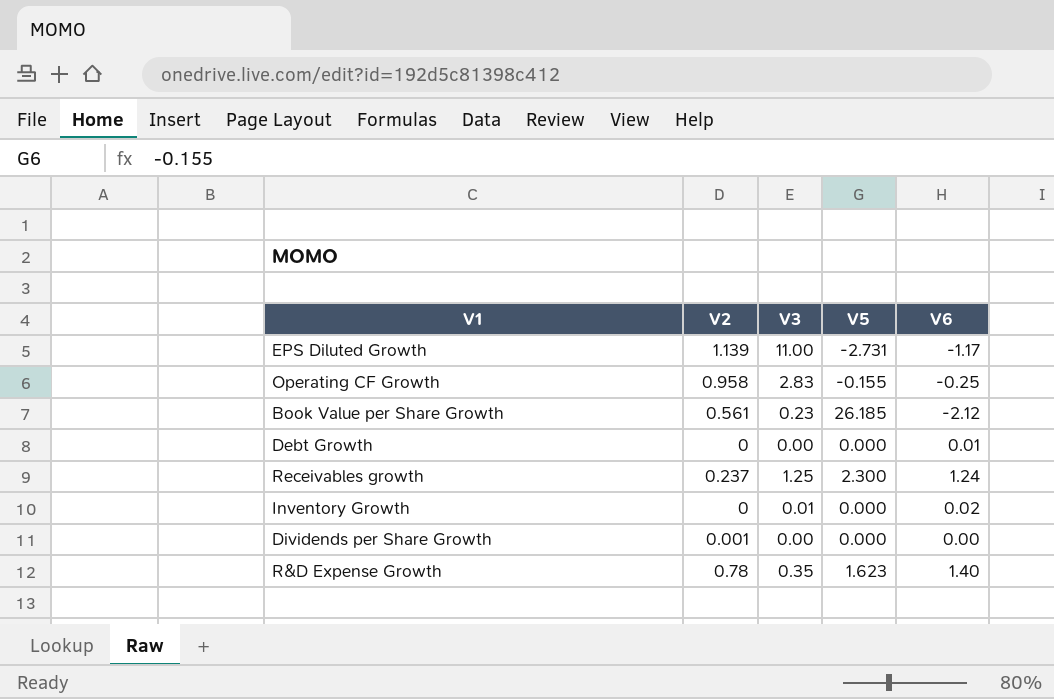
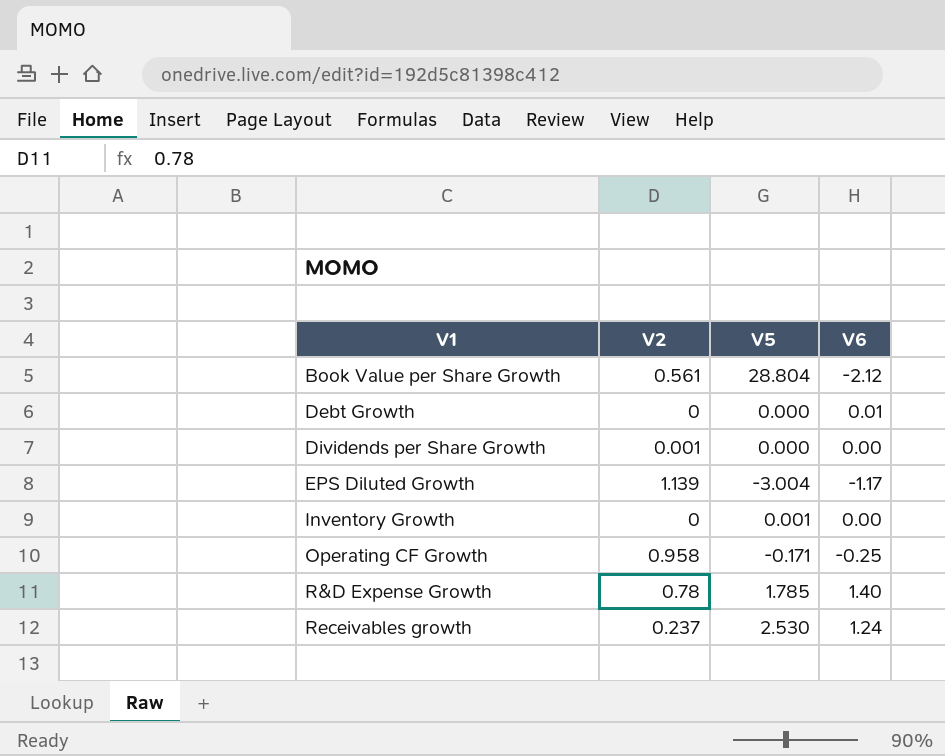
row order: none -> V1 ascending
column V3 | position: 3 -> none
Book Value per Share Growth | V5: 26.185 -> 28.804
EPS Diluted Growth | V5: -2.731 -> -3.004
Inventory Growth | V5: 0.000 -> 0.001
Inventory Growth | V6: 0.02 -> 0.00
Operating CF Growth | V5: -0.155 -> -0.171
R&D Expense Growth | V5: 1.623 -> 1.785
Receivables growth | V5: 2.300 -> 2.530

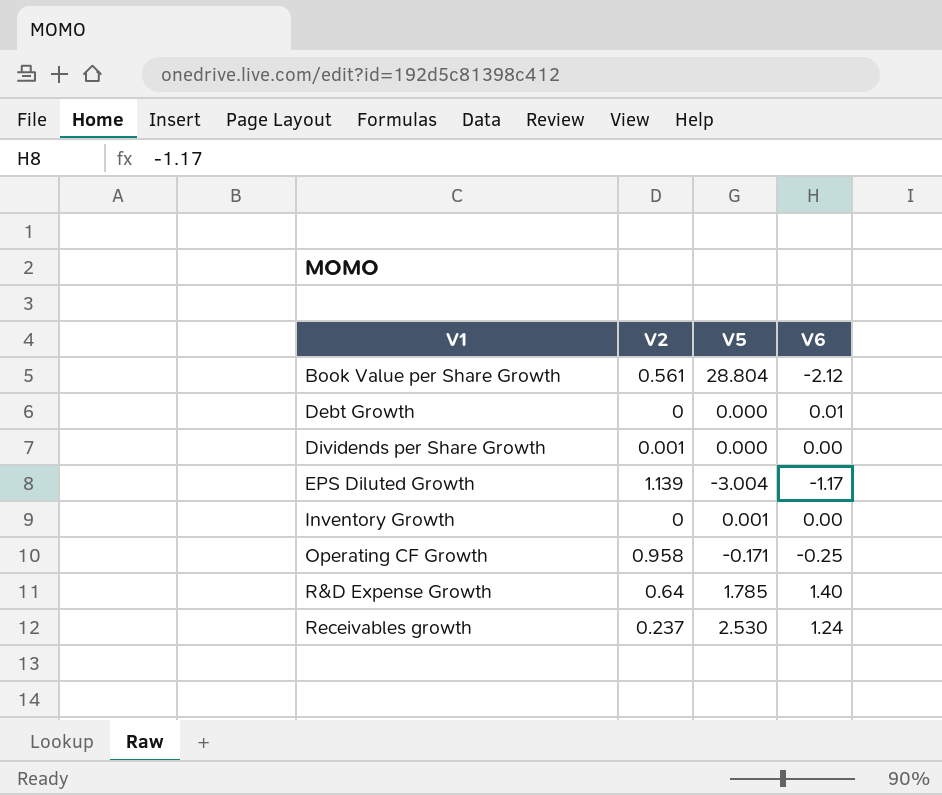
R&D Expense Growth | V2: 0.78 -> 0.64

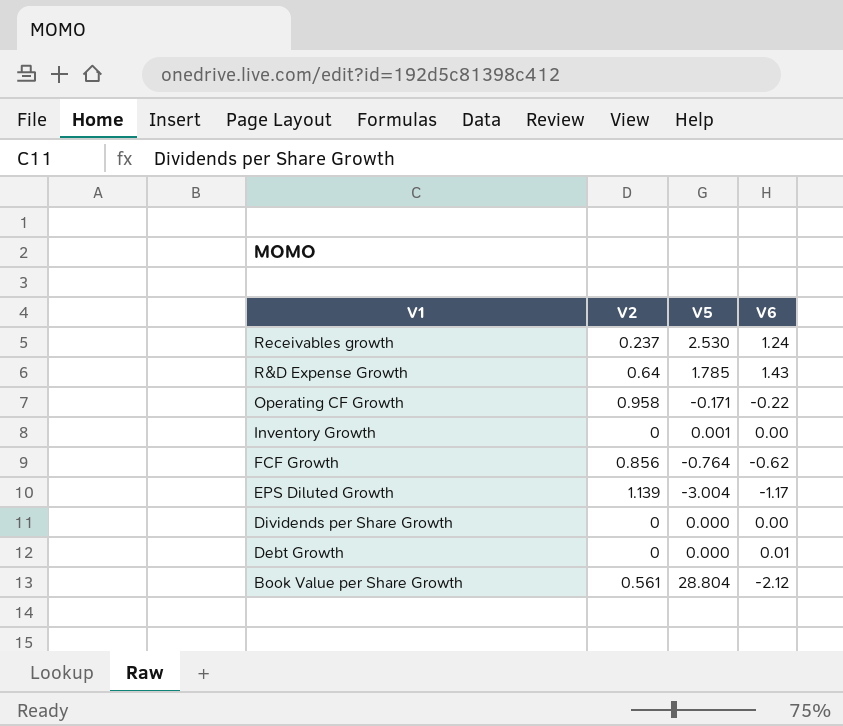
row order: V1 ascending -> V1 descending
R&D Expense Growth | V6: 1.40 -> 1.43
Operating CF Growth | V6: -0.25 -> -0.22
row FCF Growth: none -> 0.856 | -0.764 | -0.62
Dividends per Share Growth | V2: 0.001 -> 0

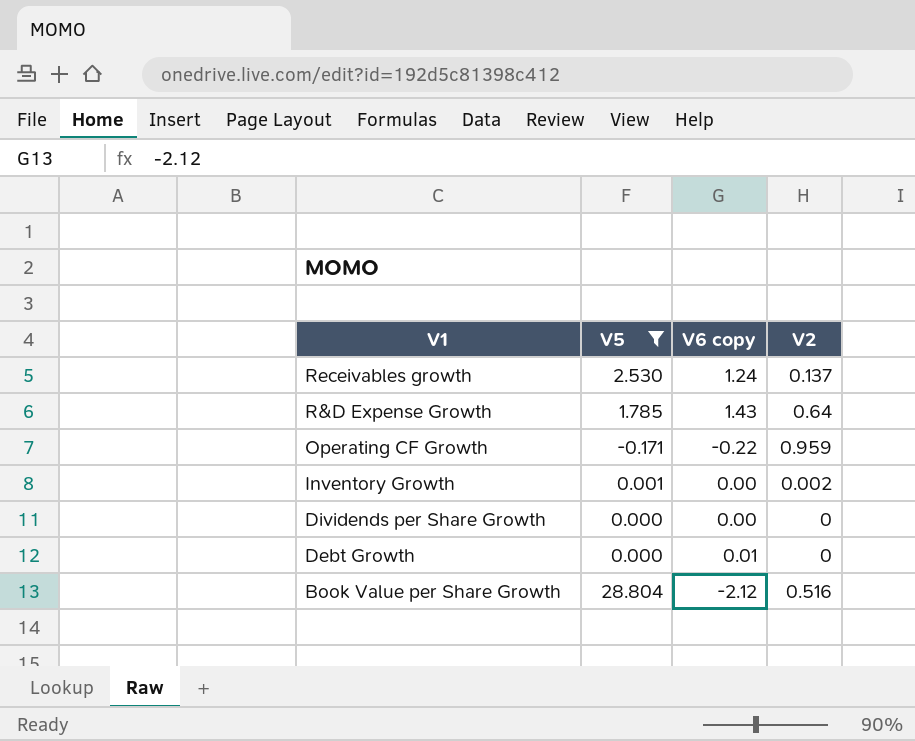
filter: none -> V5 >= -0.171
column name: V6 -> V6 copy
column V2 | position: 2 -> 4
Receivables growth | V2: 0.237 -> 0.137
Operating CF Growth | V2: 0.958 -> 0.959
Inventory Growth | V2: 0 -> 0.002
Book Value per Share Growth | V2: 0.561 -> 0.516

